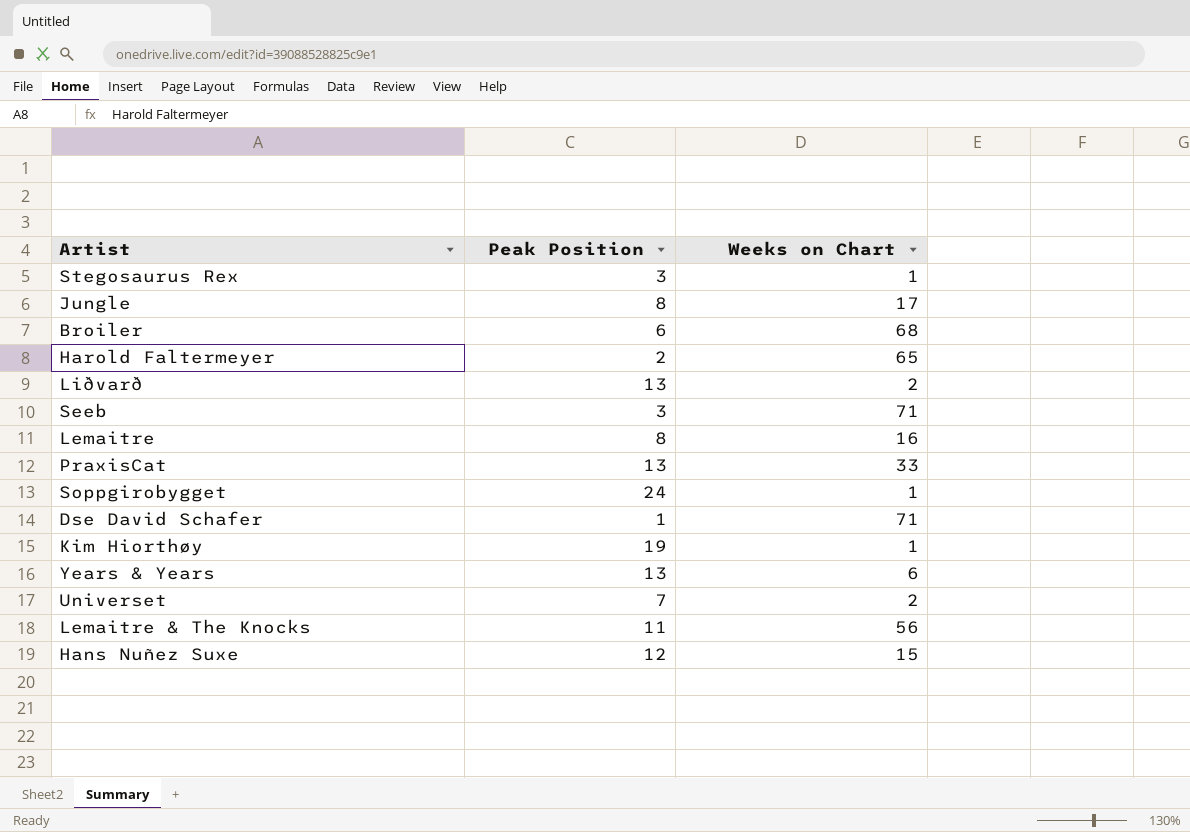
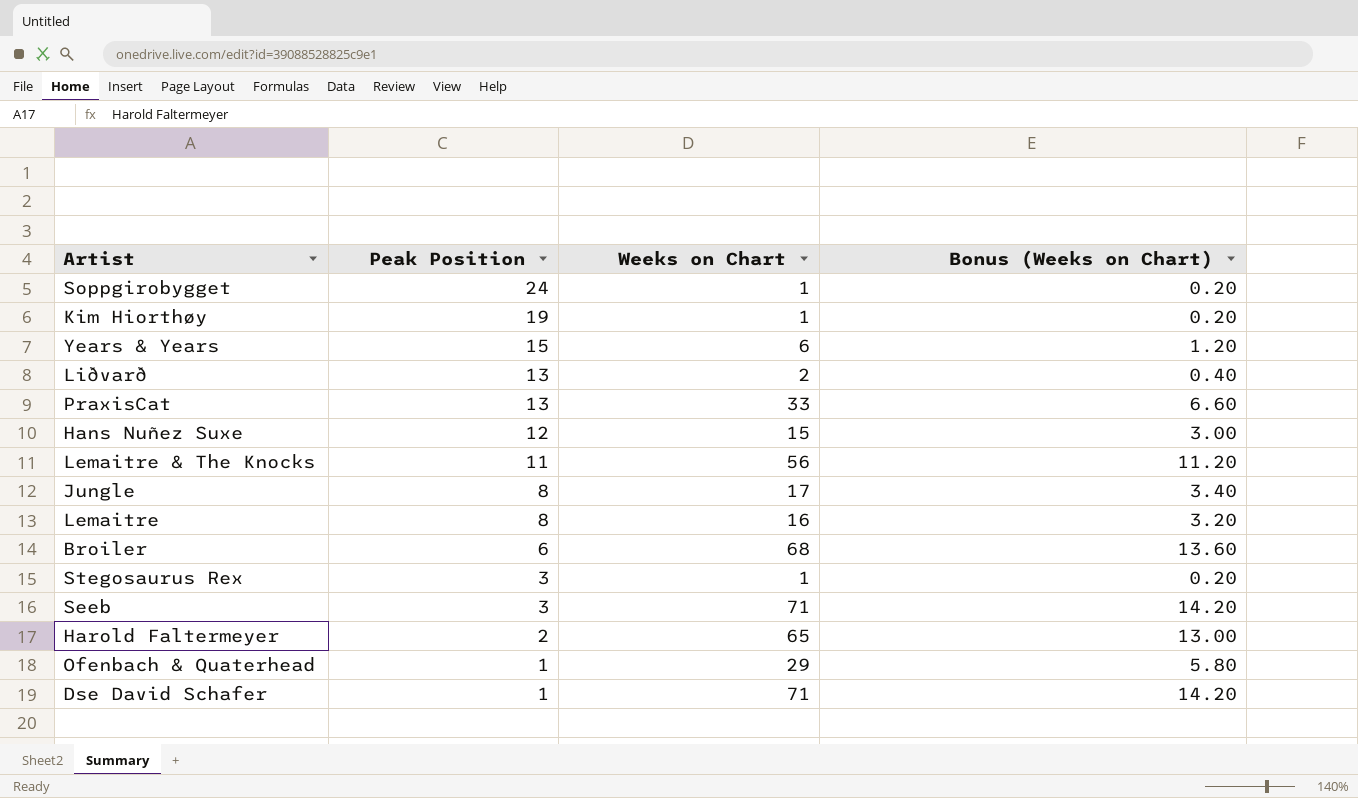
row order: none -> Peak Position descending
column Bonus (Weeks on Chart) | formula: none -> [Weeks on Chart] * 0.2
row Universet: 7 | 2 -> none
Years & Years | Peak Position: 13 -> 15
row Ofenbach & Quaterhead: none -> 1 | 29 | 5.80

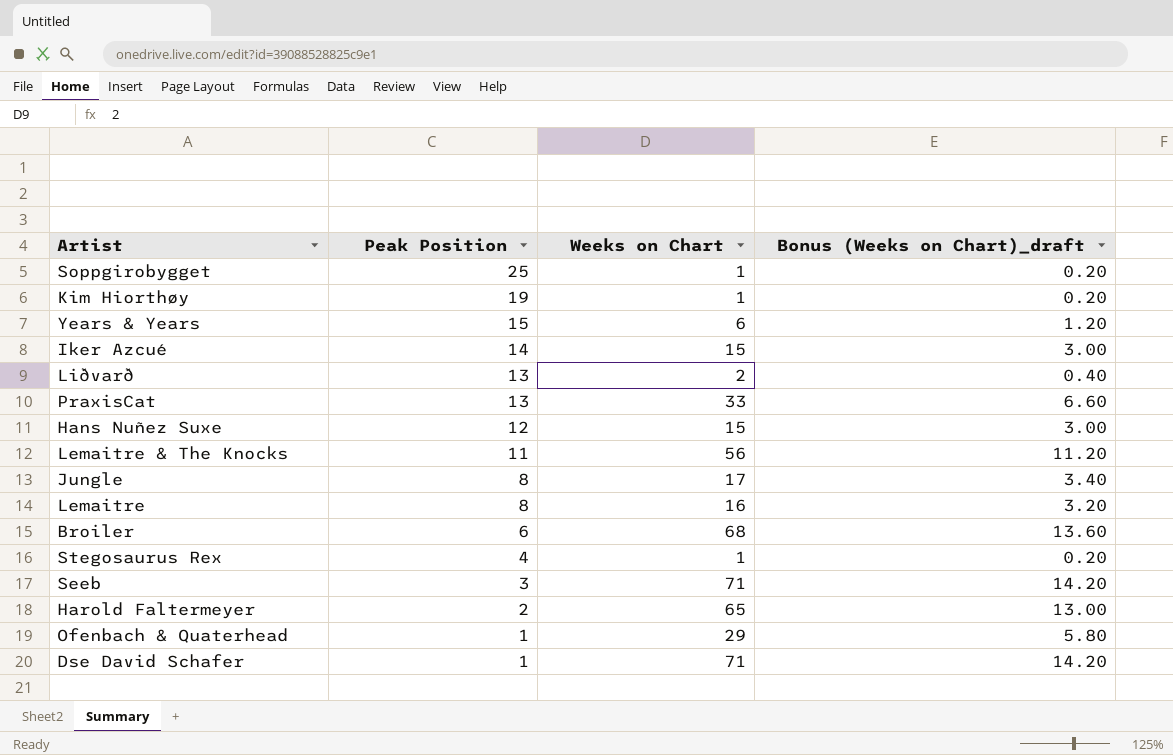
column name: Bonus (Weeks on Chart) -> Bonus (Weeks on Chart)_draft
Soppgirobygget | Peak Position: 24 -> 25
row Iker Azcué: none -> 14 | 15 | 3.00
Stegosaurus Rex | Peak Position: 3 -> 4

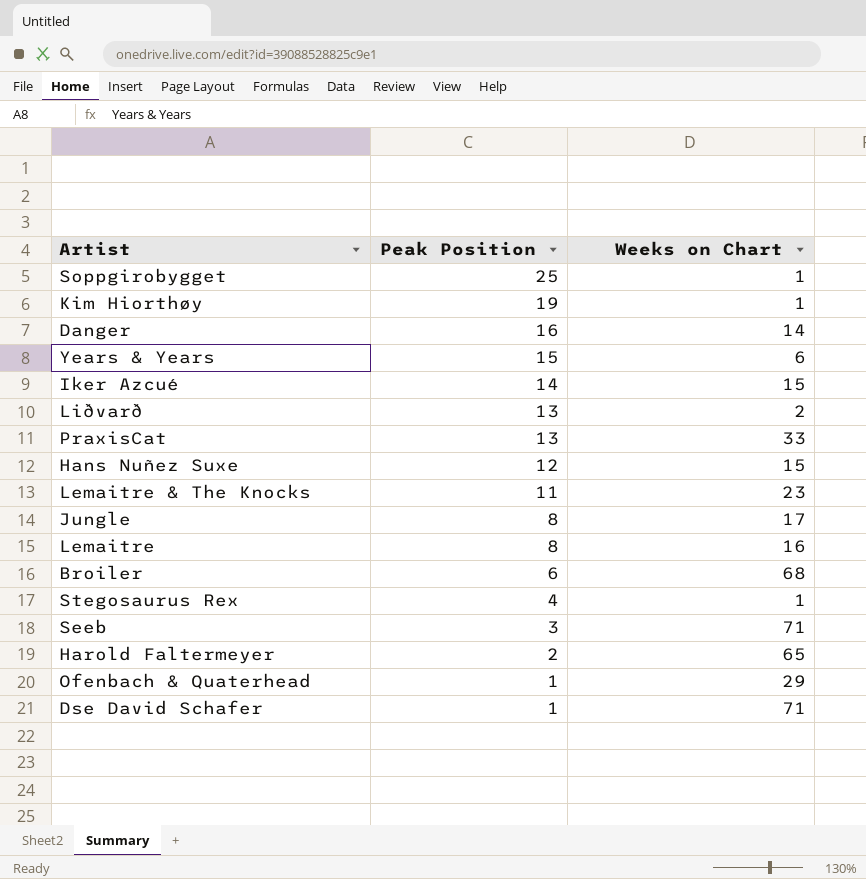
column Bonus (Weeks on Chart)_draft | formula: [Weeks on Chart] * 0.2 -> none
row Danger: none -> 16 | 14
Lemaitre & The Knocks | Weeks on Chart: 56 -> 23

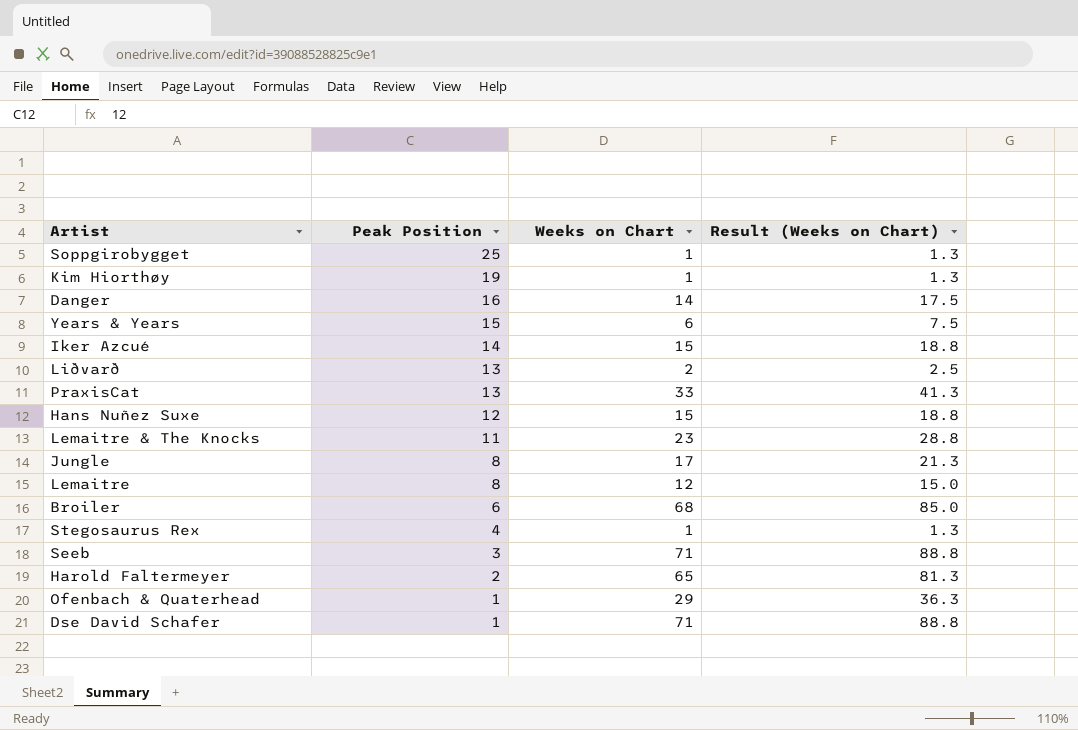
column Result (Weeks on Chart) | formula: none -> [Weeks on Chart] * 1.25
Lemaitre | Weeks on Chart: 16 -> 12

